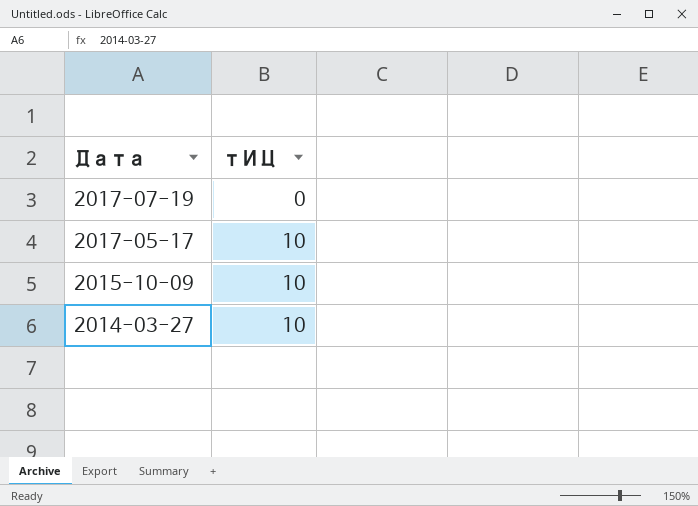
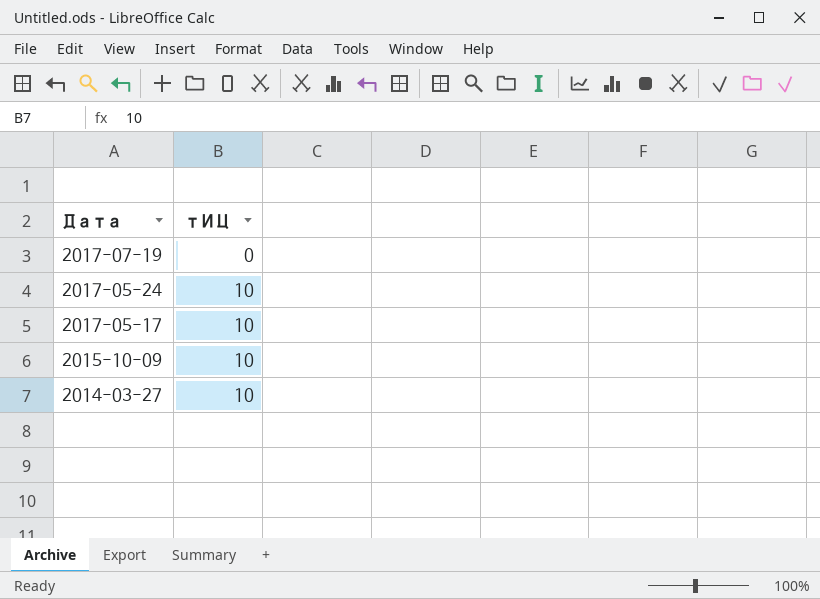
row 2017-05-24: none -> 10

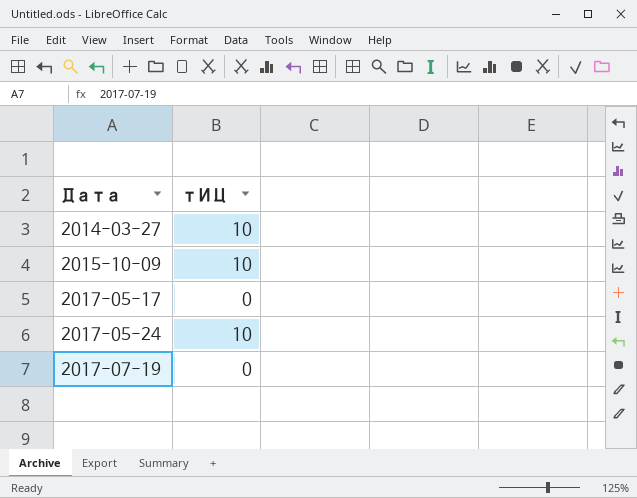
row order: Дата descending -> Дата ascending
2017-05-17 | тИЦ: 10 -> 0

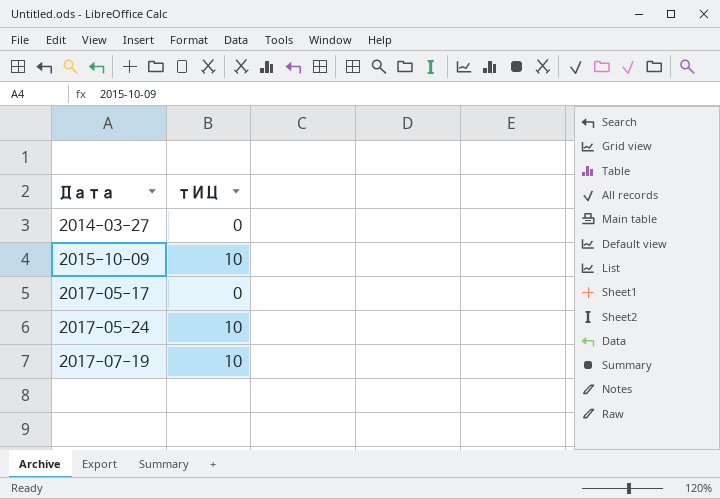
2014-03-27 | тИЦ: 10 -> 0
2017-07-19 | тИЦ: 0 -> 10

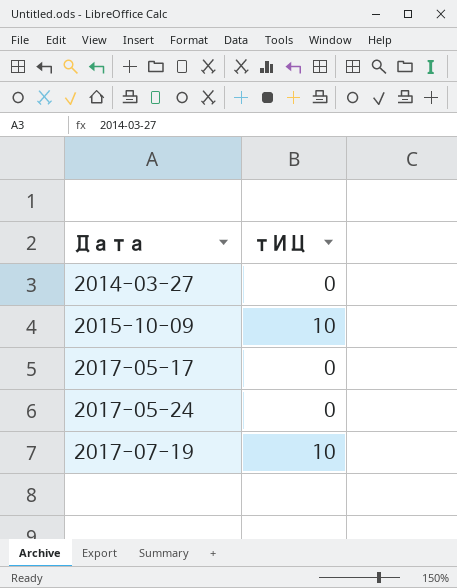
2017-05-24 | тИЦ: 10 -> 0

